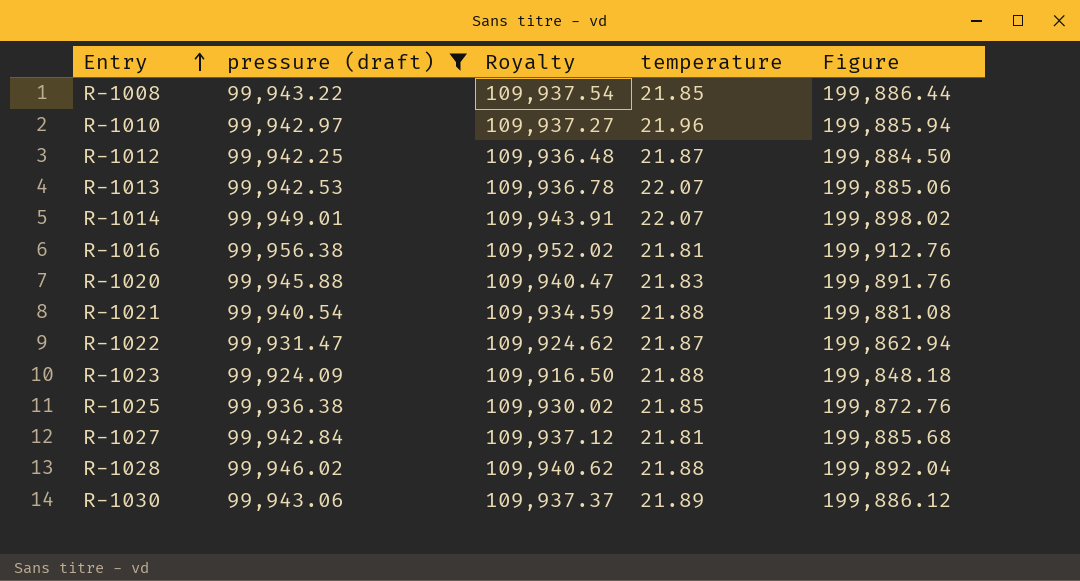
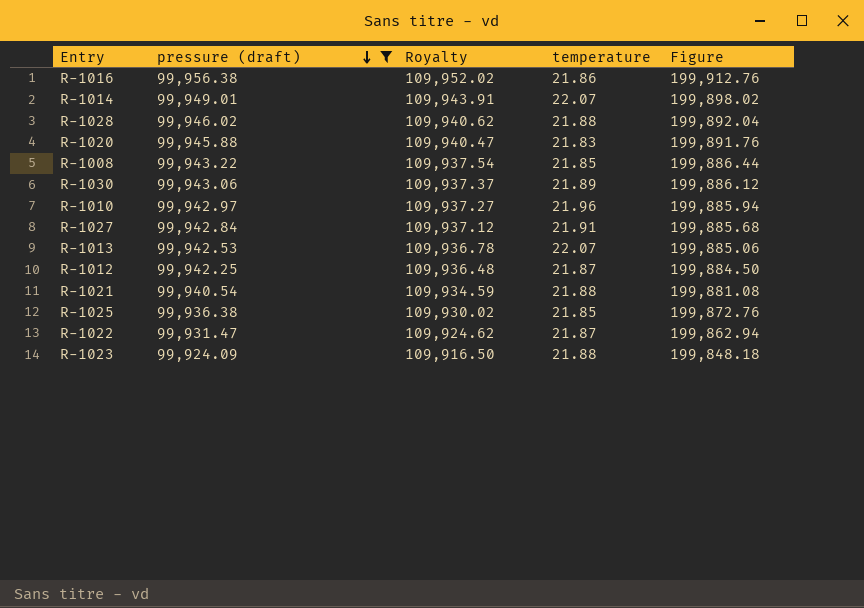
row order: Entry ascending -> pressure (draft) descending
R-1016 | temperature: 21.81 -> 21.86
R-1027 | temperature: 21.81 -> 21.91

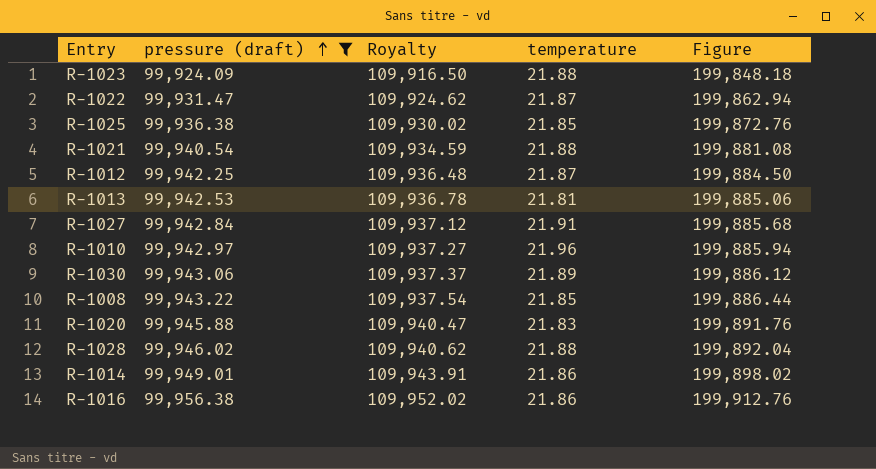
row order: pressure (draft) descending -> pressure (draft) ascending
R-1013 | temperature: 22.07 -> 21.81
R-1014 | temperature: 22.07 -> 21.86

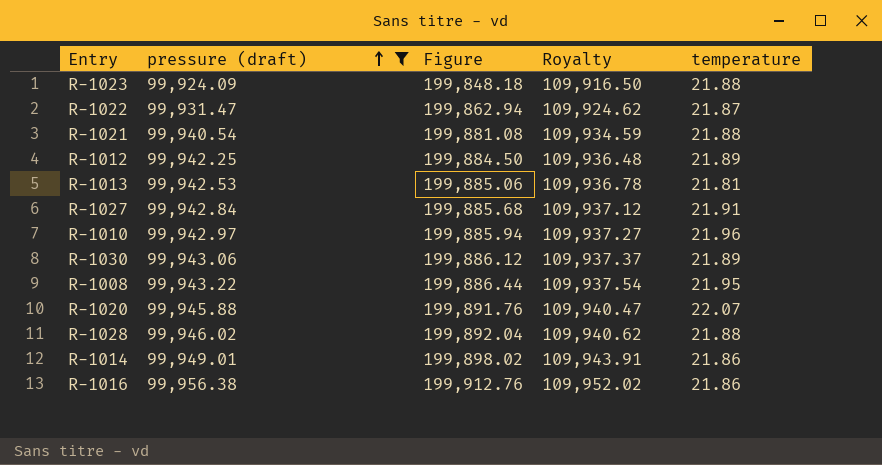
column Figure | position: 5 -> 3
row R-1025: 99,936.38 | 109,930.02 | 21.85 | 199,872.76 -> none
R-1012 | temperature: 21.87 -> 21.89
R-1008 | temperature: 21.85 -> 21.95
R-1020 | temperature: 21.83 -> 22.07

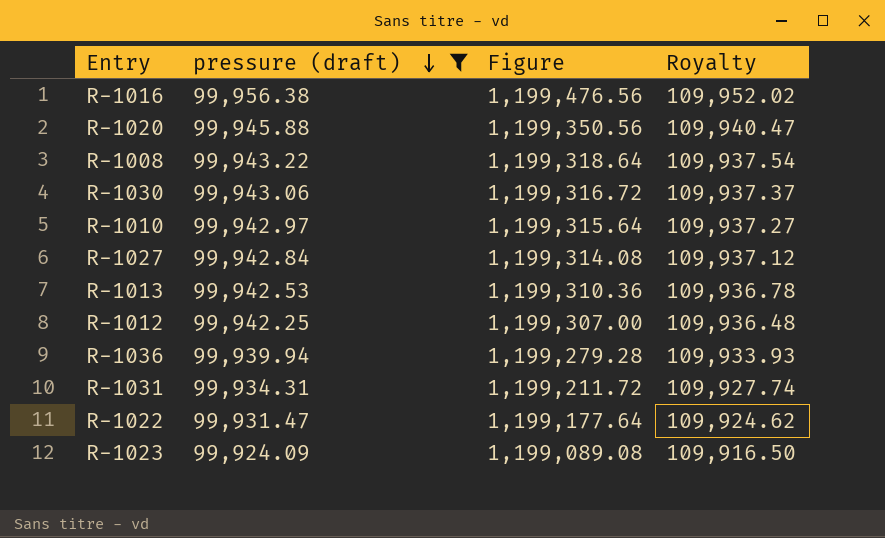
row order: pressure (draft) ascending -> pressure (draft) descending
column temperature | position: 5 -> none
column Figure | formula: [pressure (draft)] * 2 -> [pressure (draft)] * 12
row R-1021: 99,940.54 | 199,881.08 | 109,934.59 | 21.88 -> none
row R-1028: 99,946.02 | 199,892.04 | 109,940.62 | 21.88 -> none
row R-1014: 99,949.01 | 199,898.02 | 109,943.91 | 21.86 -> none
row R-1036: none -> 99,939.94 | 1,199,279.28 | 109,933.93
row R-1031: none -> 99,934.31 | 1,199,211.72 | 109,927.74

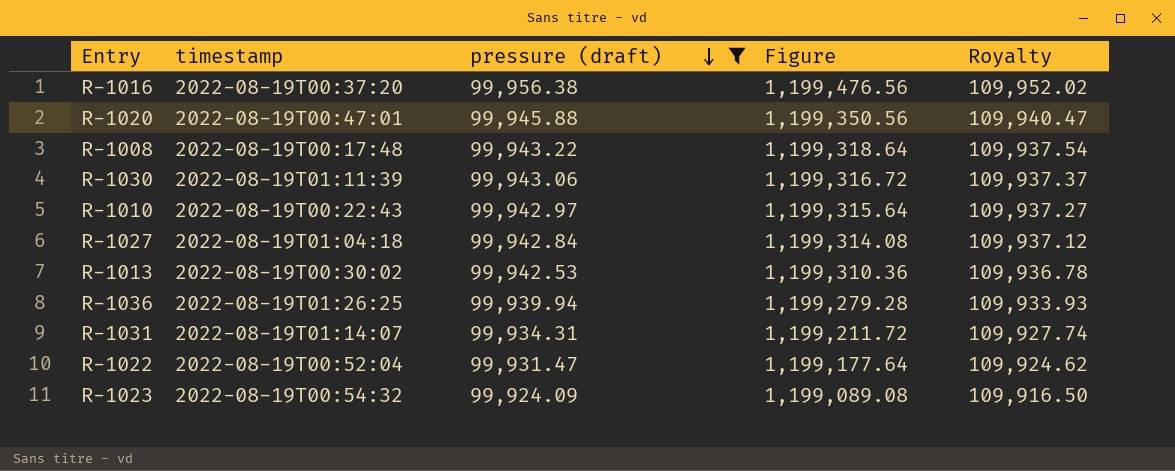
column timestamp | position: none -> 2
row R-1012: 99,942.25 | 1,199,307.00 | 109,936.48 -> none

